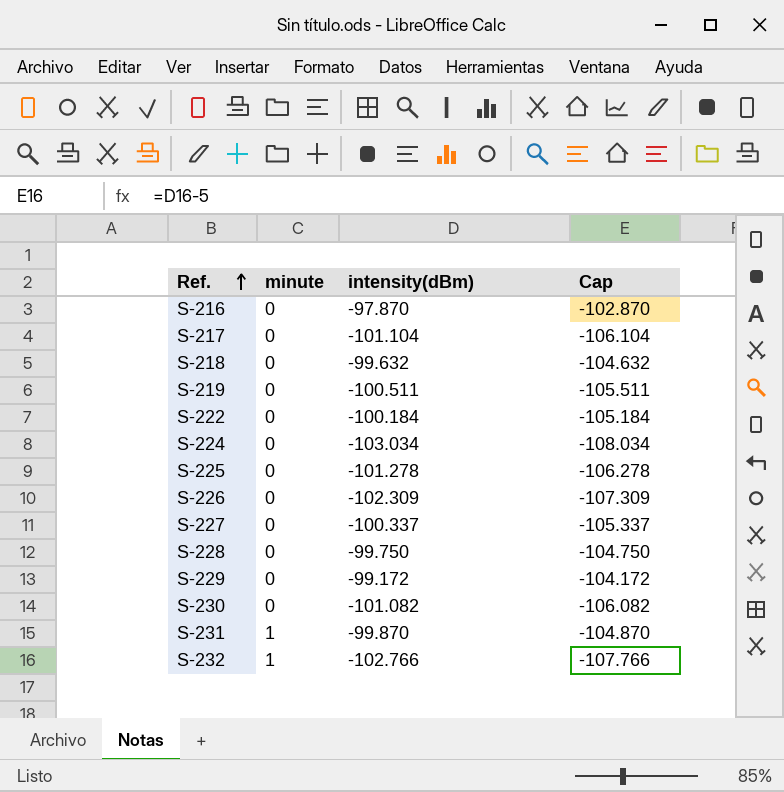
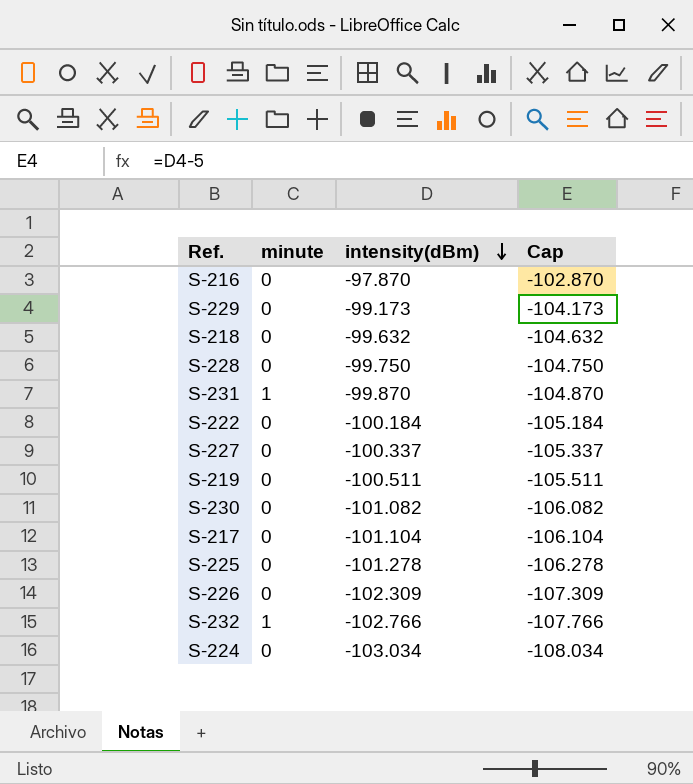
row order: Ref. ascending -> intensity(dBm) descending
S-229 | intensity(dBm): -99.172 -> -99.173
S-229 | Cap: -104.172 -> -104.173

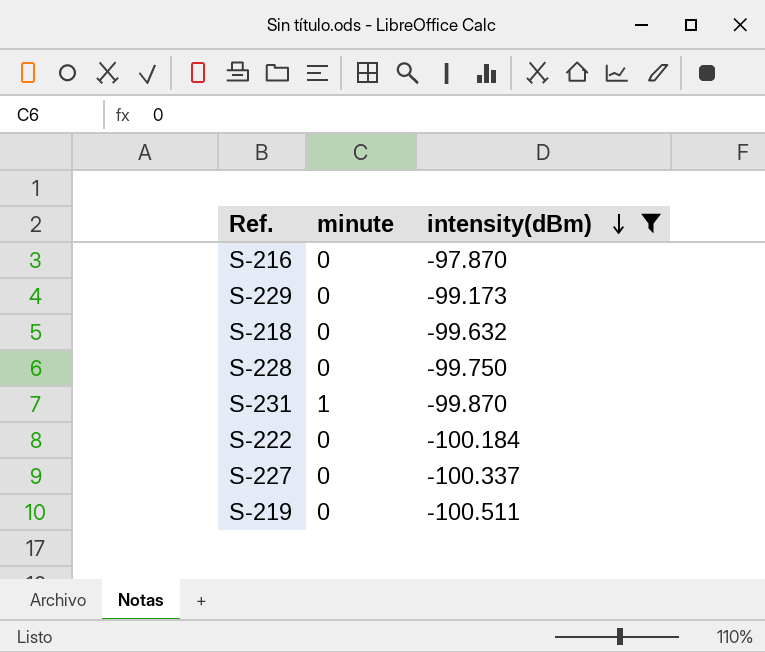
filter: none -> intensity(dBm) >= -100.511
column Cap | formula: [intensity(dBm)] - 5 -> none

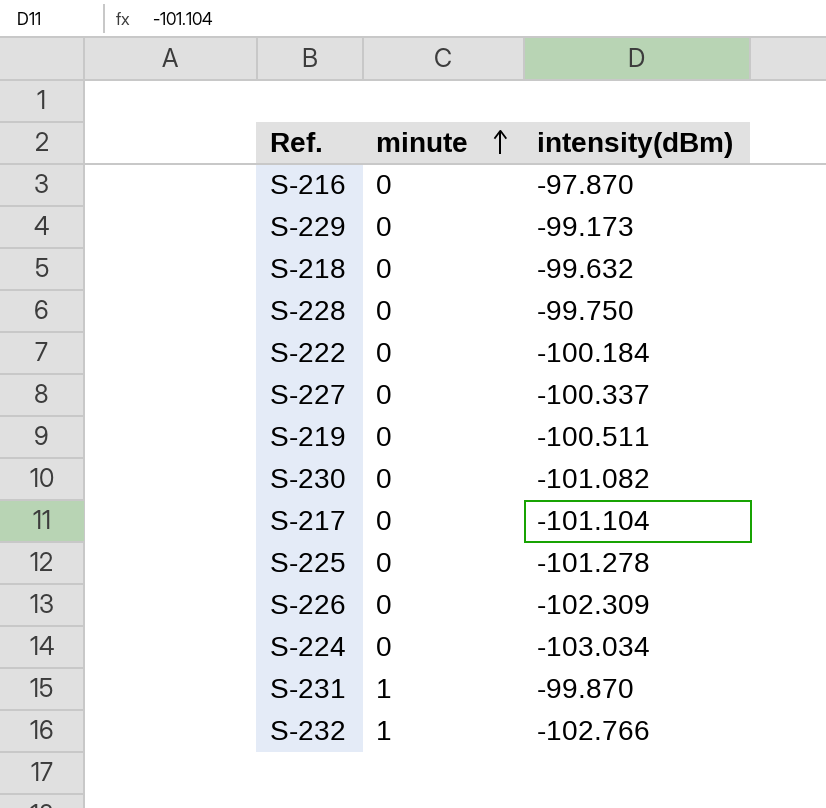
filter: intensity(dBm) >= -100.511 -> none
row order: intensity(dBm) descending -> minute ascending

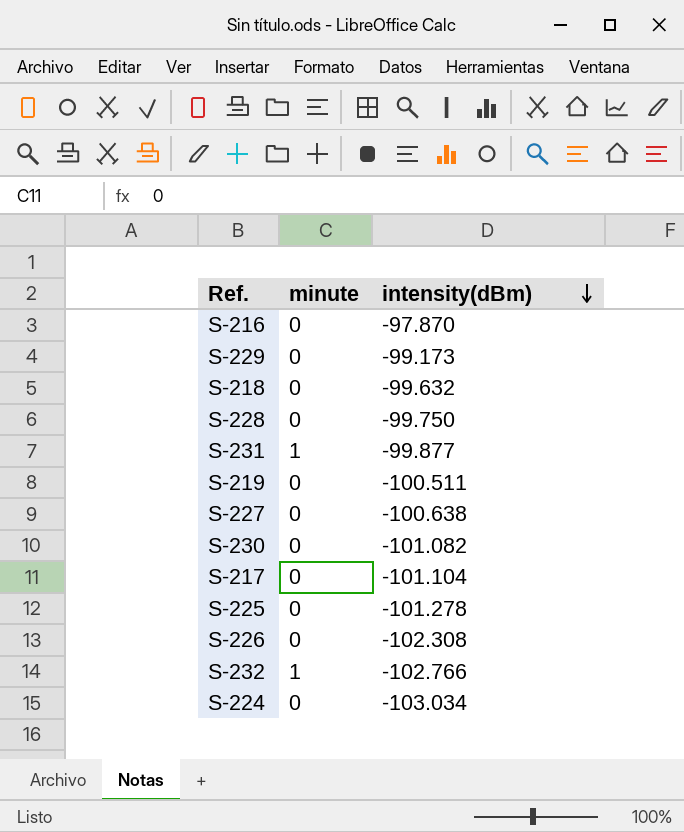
row order: minute ascending -> intensity(dBm) descending
row S-222: 0 | -100.184 -> none
S-231 | intensity(dBm): -99.870 -> -99.877
S-227 | intensity(dBm): -100.337 -> -100.638
S-226 | intensity(dBm): -102.309 -> -102.308

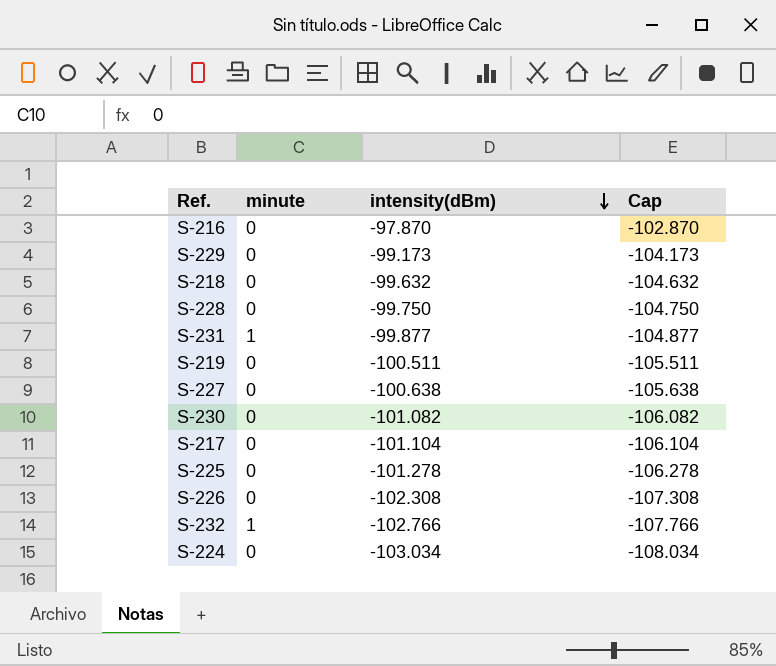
column Cap | formula: none -> [intensity(dBm)] - 5

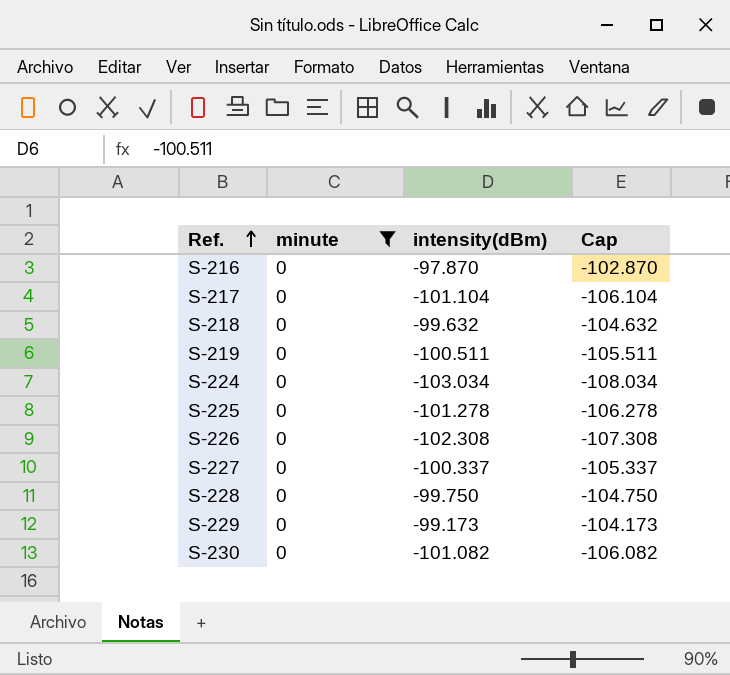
filter: none -> minute = 0
row order: intensity(dBm) descending -> Ref. ascending
S-227 | intensity(dBm): -100.638 -> -100.337
S-227 | Cap: -105.638 -> -105.337

